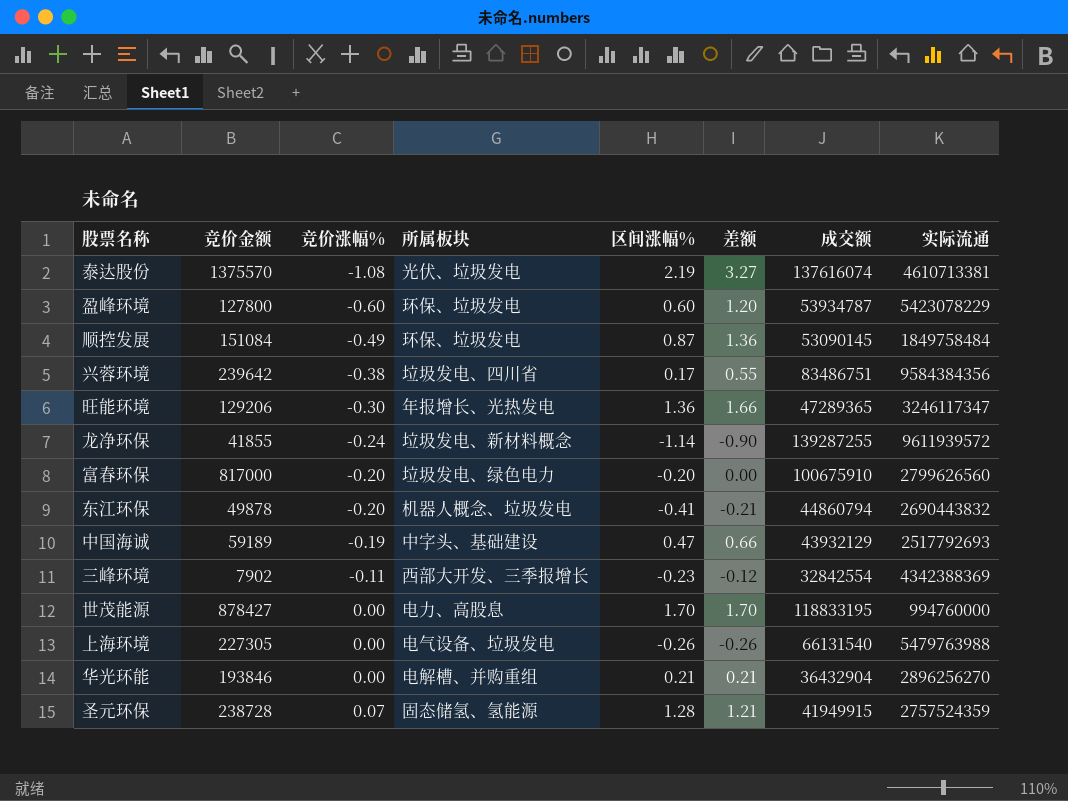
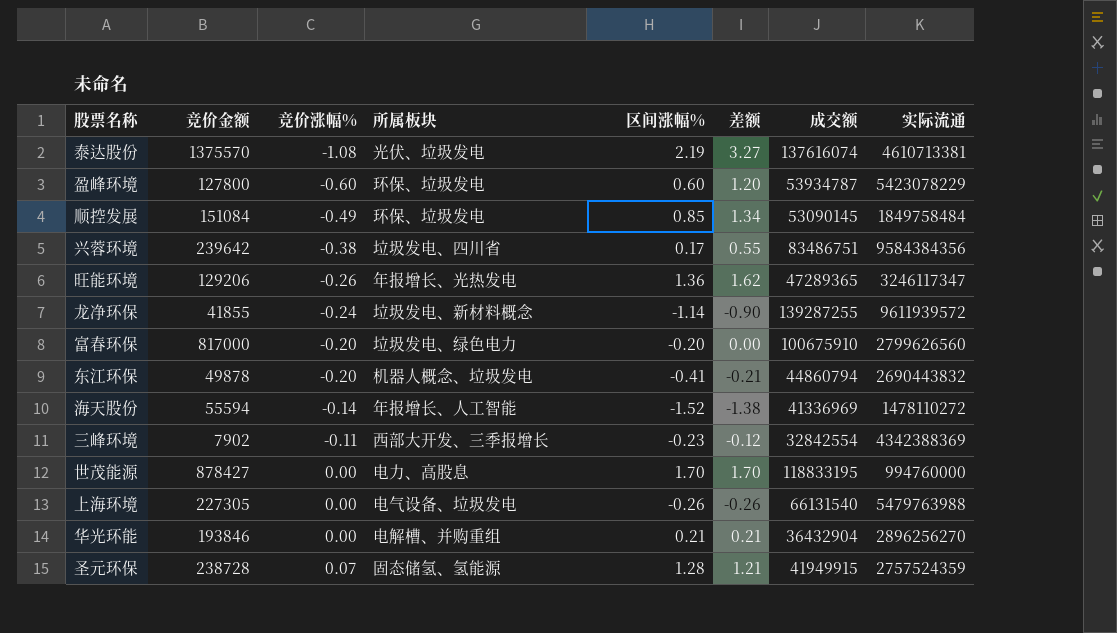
row 中国海诚: 59189 | -0.19 | 中字头、基础建设 | 0.47 | 0.66 | 43932129 | 2517792693 -> none
顺控发展 | 区间涨幅%: 0.87 -> 0.85
顺控发展 | 差额: 1.36 -> 1.34
旺能环境 | 竞价涨幅%: -0.30 -> -0.26
旺能环境 | 差额: 1.66 -> 1.62
row 海天股份: none -> 55594 | -0.14 | 年报增长、人工智能 | -1.52 | -1.38 | 41336969 | 1478110272

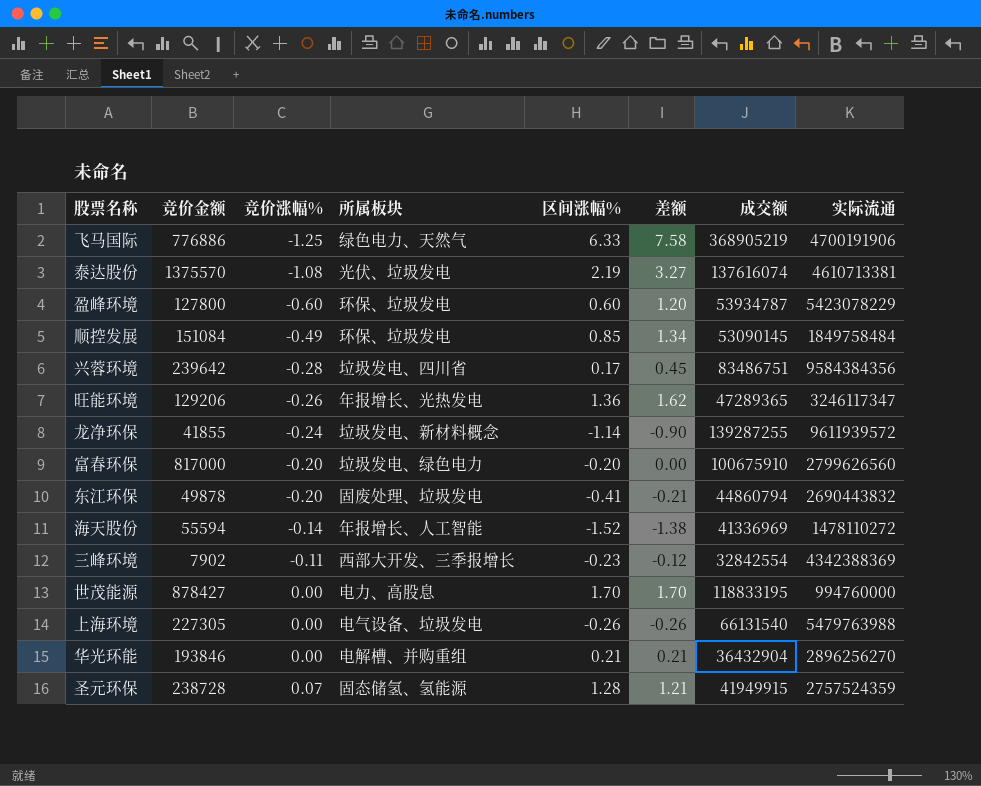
row 飞马国际: none -> 776886 | -1.25 | 绿色电力、天然气 | 6.33 | 7.58 | 368905219 | 4700191906
兴蓉环境 | 竞价涨幅%: -0.38 -> -0.28
兴蓉环境 | 差额: 0.55 -> 0.45
东江环保 | 所属板块: 机器人概念、垃圾发电 -> 固废处理、垃圾发电

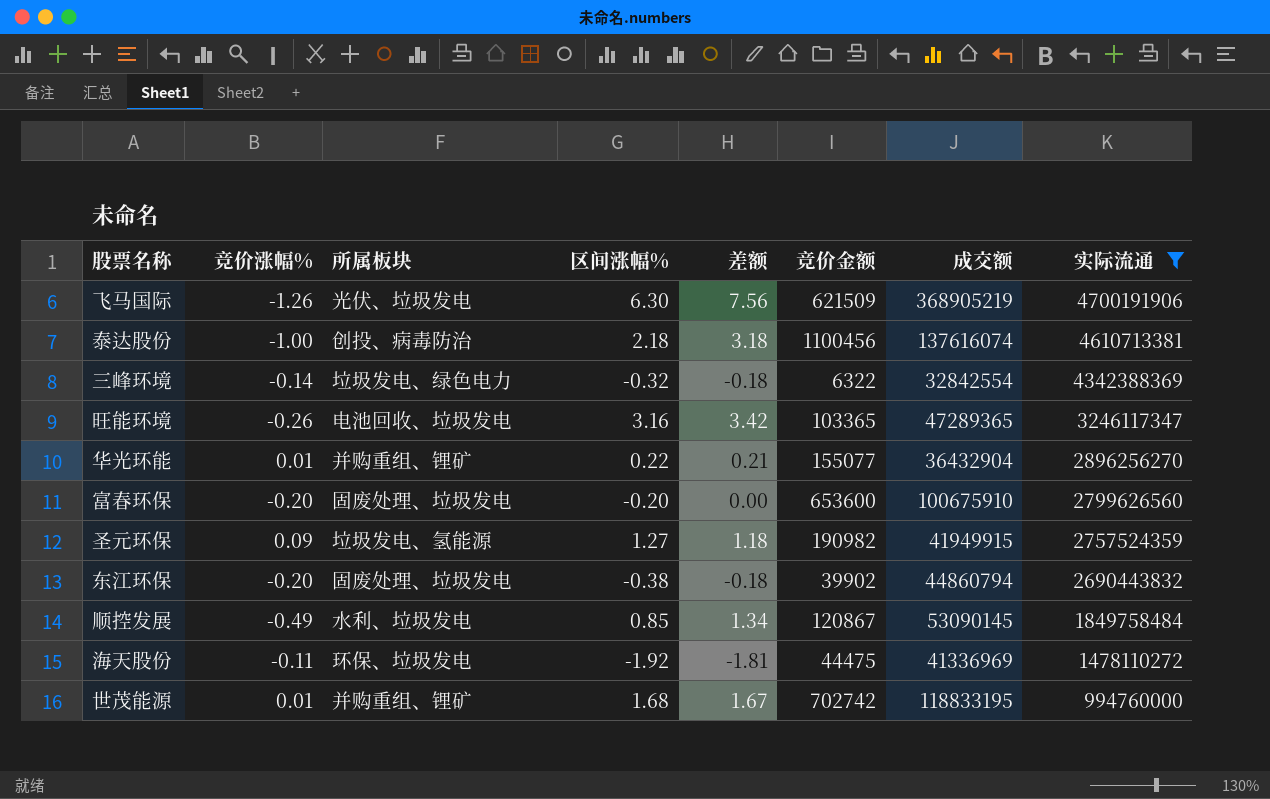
filter: none -> 实际流通 <= 4700191906
row order: 竞价涨幅% ascending -> 实际流通 descending
column 竞价金额 | position: 2 -> 6
飞马国际 | 竞价涨幅%: -1.25 -> -1.26
飞马国际 | 所属板块: 绿色电力、天然气 -> 光伏、垃圾发电
飞马国际 | 区间涨幅%: 6.33 -> 6.30
飞马国际 | 差额: 7.58 -> 7.56
飞马国际 | 竞价金额: 776886 -> 621509
泰达股份 | 竞价涨幅%: -1.08 -> -1.00
泰达股份 | 所属板块: 光伏、垃圾发电 -> 创投、病毒防治
泰达股份 | 区间涨幅%: 2.19 -> 2.18
泰达股份 | 差额: 3.27 -> 3.18
泰达股份 | 竞价金额: 1375570 -> 1100456
三峰环境 | 竞价涨幅%: -0.11 -> -0.14
三峰环境 | 所属板块: 西部大开发、三季报增长 -> 垃圾发电、绿色电力
三峰环境 | 区间涨幅%: -0.23 -> -0.32
三峰环境 | 差额: -0.12 -> -0.18
三峰环境 | 竞价金额: 7902 -> 6322
旺能环境 | 所属板块: 年报增长、光热发电 -> 电池回收、垃圾发电
旺能环境 | 区间涨幅%: 1.36 -> 3.16
旺能环境 | 差额: 1.62 -> 3.42
旺能环境 | 竞价金额: 129206 -> 103365
华光环能 | 竞价涨幅%: 0.00 -> 0.01
华光环能 | 所属板块: 电解槽、并购重组 -> 并购重组、锂矿
华光环能 | 区间涨幅%: 0.21 -> 0.22
华光环能 | 竞价金额: 193846 -> 155077
富春环保 | 所属板块: 垃圾发电、绿色电力 -> 固废处理、垃圾发电
富春环保 | 竞价金额: 817000 -> 653600
圣元环保 | 竞价涨幅%: 0.07 -> 0.09
圣元环保 | 所属板块: 固态储氢、氢能源 -> 垃圾发电、氢能源
圣元环保 | 区间涨幅%: 1.28 -> 1.27
圣元环保 | 差额: 1.21 -> 1.18
圣元环保 | 竞价金额: 238728 -> 190982
东江环保 | 区间涨幅%: -0.41 -> -0.38
东江环保 | 差额: -0.21 -> -0.18
东江环保 | 竞价金额: 49878 -> 39902
顺控发展 | 所属板块: 环保、垃圾发电 -> 水利、垃圾发电
顺控发展 | 竞价金额: 151084 -> 120867
海天股份 | 竞价涨幅%: -0.14 -> -0.11
海天股份 | 所属板块: 年报增长、人工智能 -> 环保、垃圾发电
海天股份 | 区间涨幅%: -1.52 -> -1.92
海天股份 | 差额: -1.38 -> -1.81
海天股份 | 竞价金额: 55594 -> 44475
世茂能源 | 竞价涨幅%: 0.00 -> 0.01
世茂能源 | 所属板块: 电力、高股息 -> 并购重组、锂矿
世茂能源 | 区间涨幅%: 1.70 -> 1.68
世茂能源 | 差额: 1.70 -> 1.67
世茂能源 | 竞价金额: 878427 -> 702742

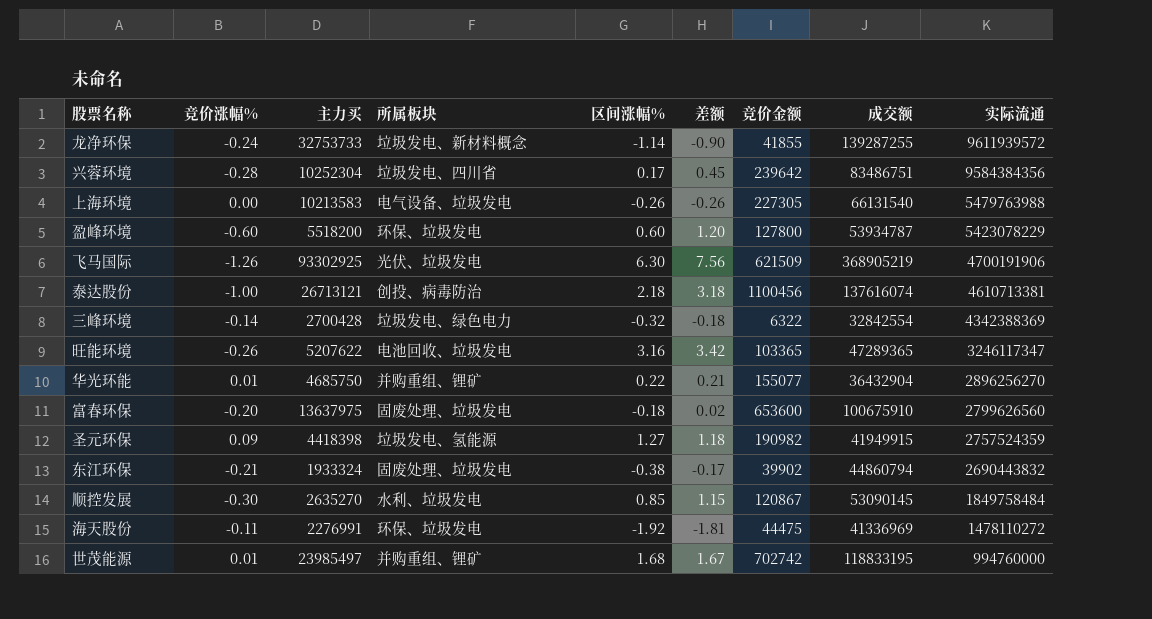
filter: 实际流通 <= 4700191906 -> none
column 主力买 | position: none -> 3
富春环保 | 区间涨幅%: -0.20 -> -0.18
富春环保 | 差额: 0.00 -> 0.02
东江环保 | 竞价涨幅%: -0.20 -> -0.21
东江环保 | 差额: -0.18 -> -0.17
顺控发展 | 竞价涨幅%: -0.49 -> -0.30
顺控发展 | 差额: 1.34 -> 1.15

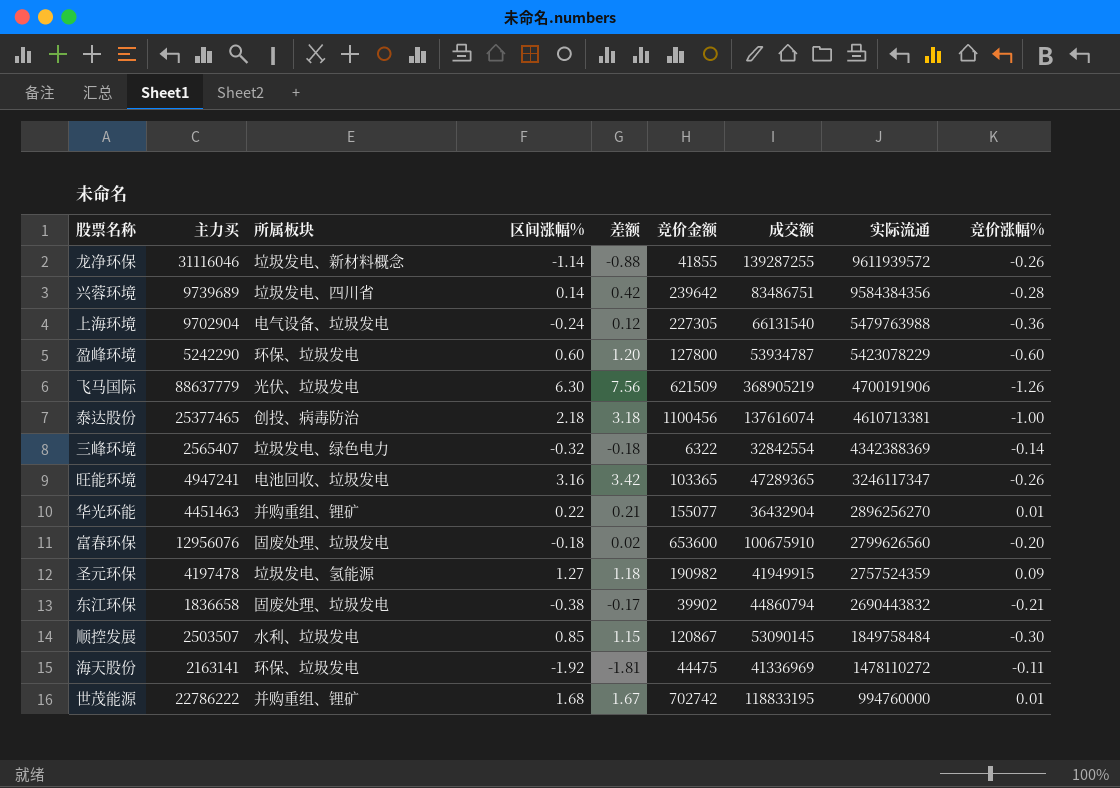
column 竞价涨幅% | position: 2 -> 9
龙净环保 | 主力买: 32753733 -> 31116046
龙净环保 | 差额: -0.90 -> -0.88
龙净环保 | 竞价涨幅%: -0.24 -> -0.26
兴蓉环境 | 主力买: 10252304 -> 9739689
兴蓉环境 | 区间涨幅%: 0.17 -> 0.14
兴蓉环境 | 差额: 0.45 -> 0.42
上海环境 | 主力买: 10213583 -> 9702904
上海环境 | 区间涨幅%: -0.26 -> -0.24
上海环境 | 差额: -0.26 -> 0.12
上海环境 | 竞价涨幅%: 0.00 -> -0.36
盈峰环境 | 主力买: 5518200 -> 5242290
飞马国际 | 主力买: 93302925 -> 88637779
泰达股份 | 主力买: 26713121 -> 25377465
三峰环境 | 主力买: 2700428 -> 2565407
旺能环境 | 主力买: 5207622 -> 4947241
华光环能 | 主力买: 4685750 -> 4451463
富春环保 | 主力买: 13637975 -> 12956076
圣元环保 | 主力买: 4418398 -> 4197478
东江环保 | 主力买: 1933324 -> 1836658
顺控发展 | 主力买: 2635270 -> 2503507
海天股份 | 主力买: 2276991 -> 2163141
世茂能源 | 主力买: 23985497 -> 22786222

